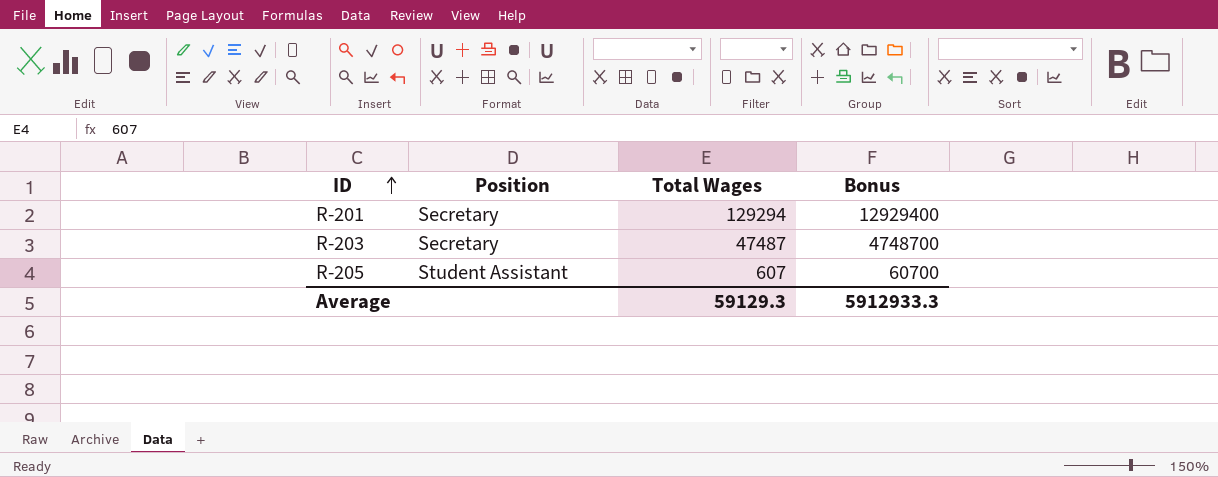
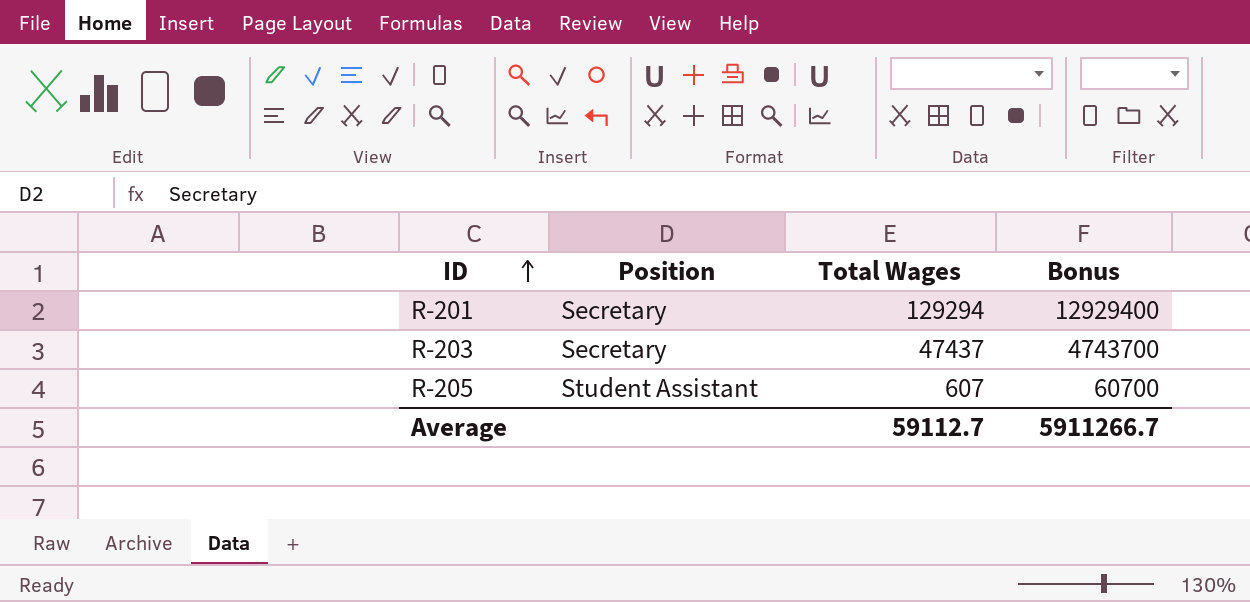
R-203 | Total Wages: 47487 -> 47437
R-203 | Bonus: 4748700 -> 4743700
Average | Total Wages: 59129.3 -> 59112.7
Average | Bonus: 5912933.3 -> 5911266.7

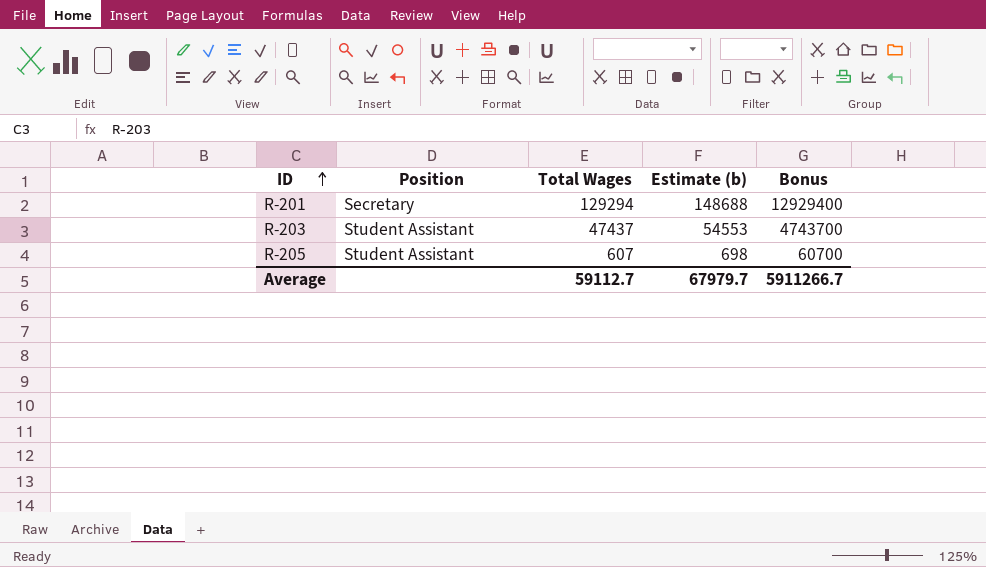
column Estimate (b) | formula: none -> [Total Wages] * 1.15
R-203 | Position: Secretary -> Student Assistant

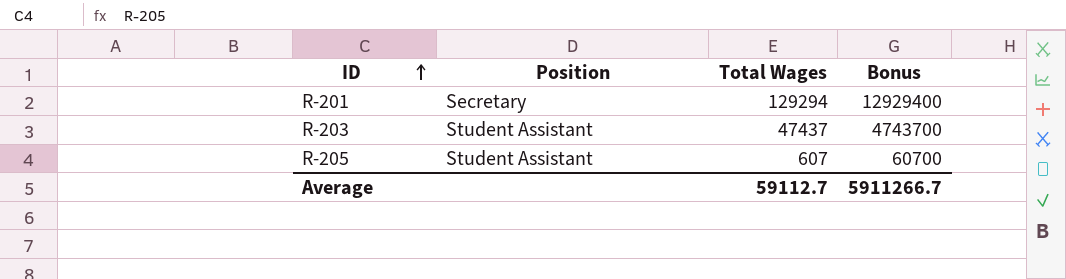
column Estimate (b) | formula: [Total Wages] * 1.15 -> none

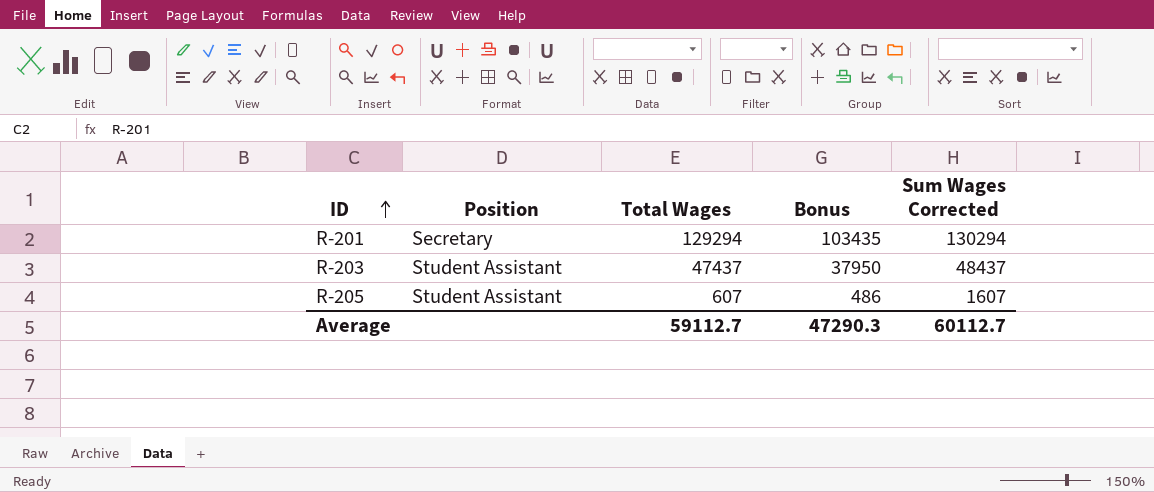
column Bonus | formula: [Total Wages] * 100 -> [Total Wages] * 0.8
column Sum Wages Corrected | formula: none -> [Total Wages] + 1000
Average | Bonus: 5911266.7 -> 47290.3

